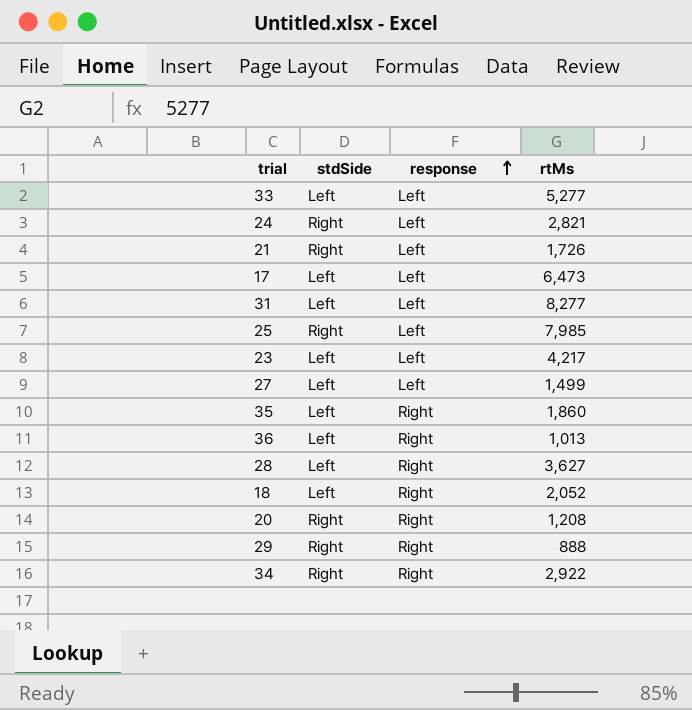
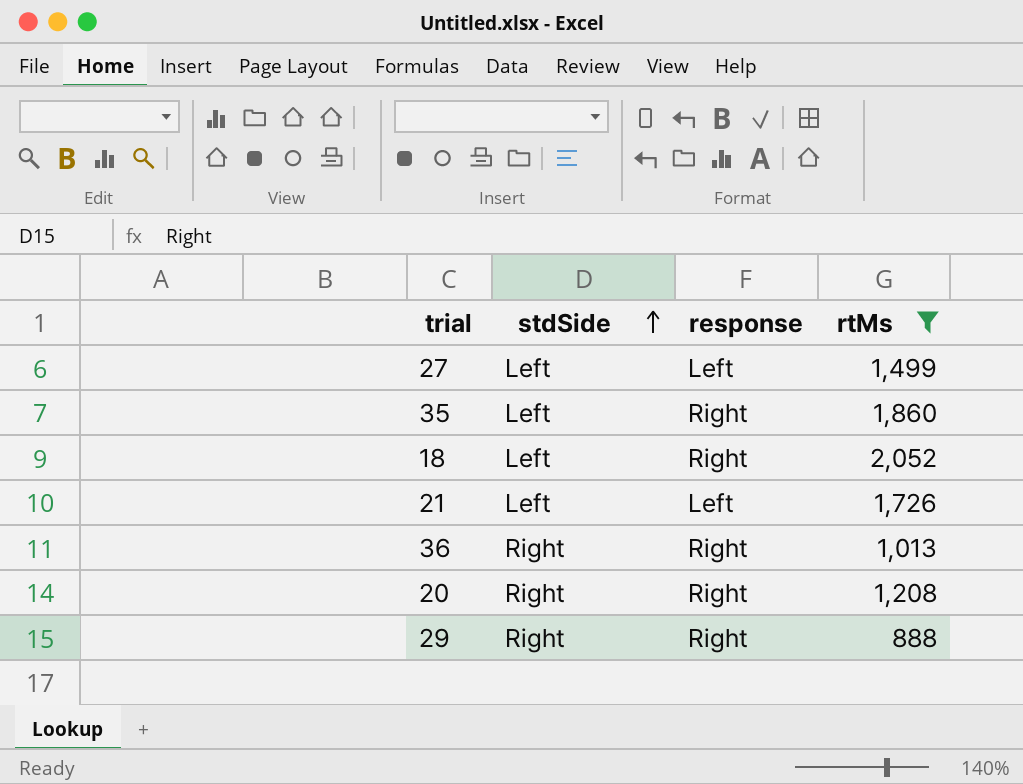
filter: none -> rtMs <= 2,052
row order: response ascending -> stdSide ascending
21 | stdSide: Right -> Left
36 | stdSide: Left -> Right

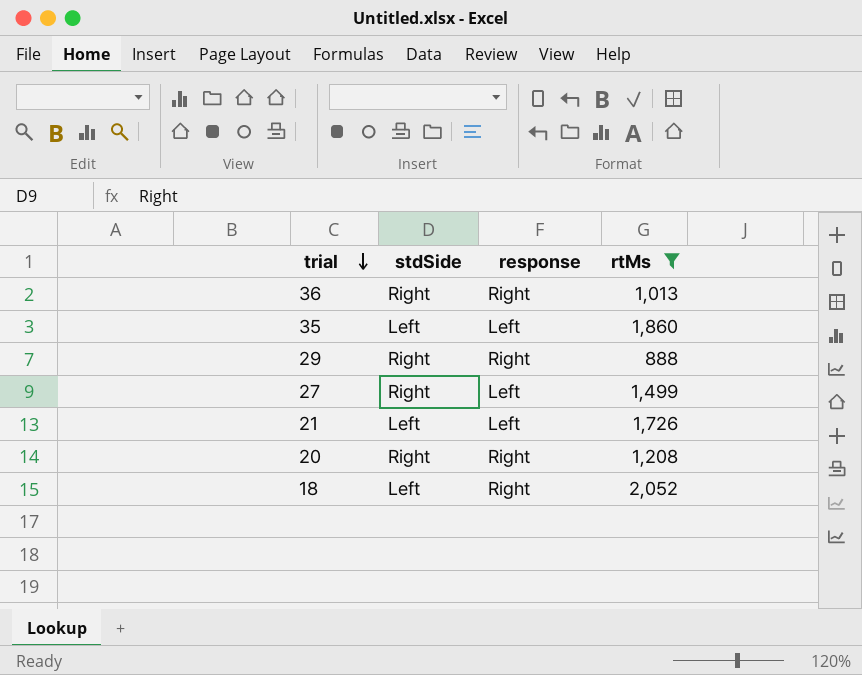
row order: stdSide ascending -> trial descending
35 | response: Right -> Left
27 | stdSide: Left -> Right

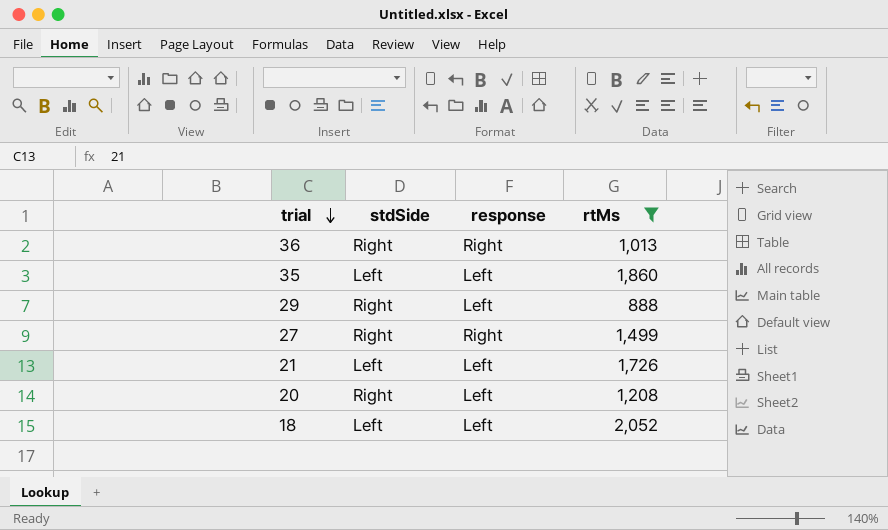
29 | response: Right -> Left
27 | response: Left -> Right
20 | response: Right -> Left
18 | response: Right -> Left

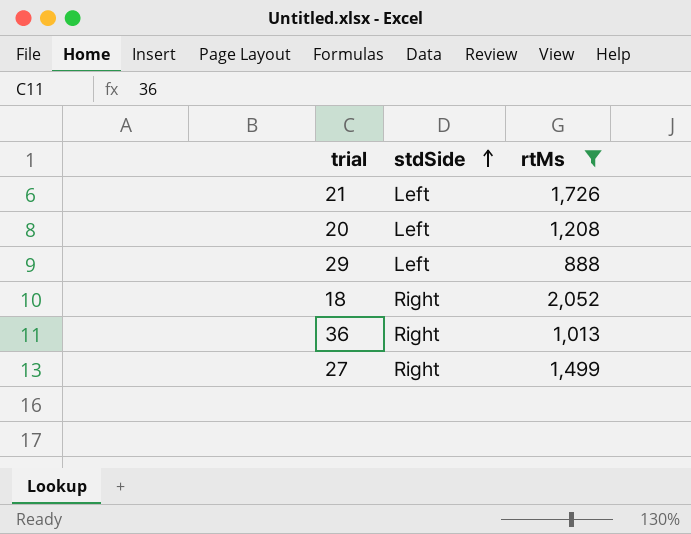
row order: trial descending -> stdSide ascending
column response | position: 3 -> none
row 35: Left | Left | 1,860 -> none
20 | stdSide: Right -> Left
29 | stdSide: Right -> Left
18 | stdSide: Left -> Right

